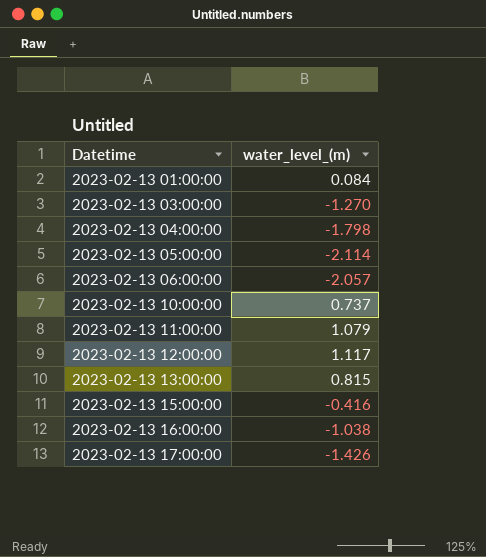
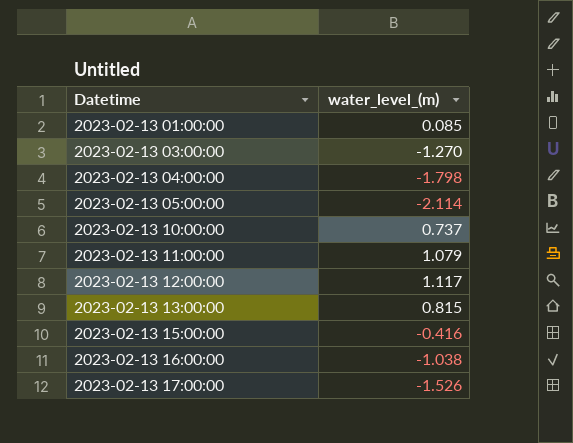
row 2023-02-13 06:00:00: -2.057 -> none
2023-02-13 01:00:00 | water_level_(m): 0.084 -> 0.085
2023-02-13 17:00:00 | water_level_(m): -1.426 -> -1.526

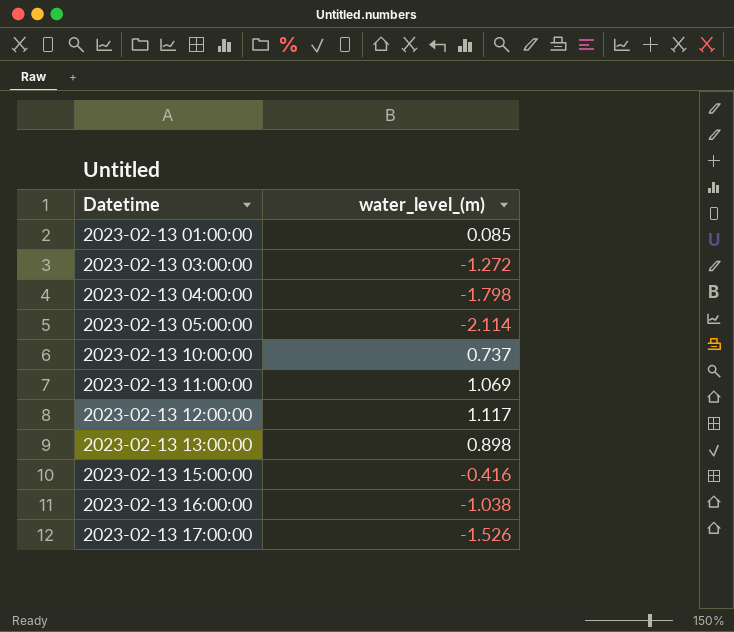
2023-02-13 03:00:00 | water_level_(m): -1.270 -> -1.272
2023-02-13 11:00:00 | water_level_(m): 1.079 -> 1.069
2023-02-13 13:00:00 | water_level_(m): 0.815 -> 0.898

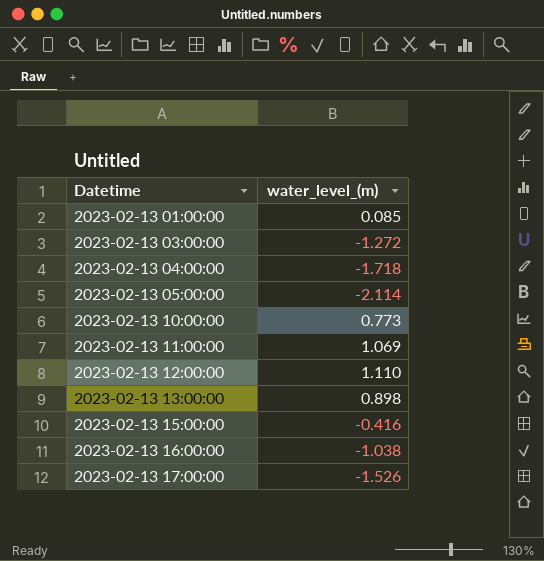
2023-02-13 04:00:00 | water_level_(m): -1.798 -> -1.718
2023-02-13 10:00:00 | water_level_(m): 0.737 -> 0.773
2023-02-13 12:00:00 | water_level_(m): 1.117 -> 1.110

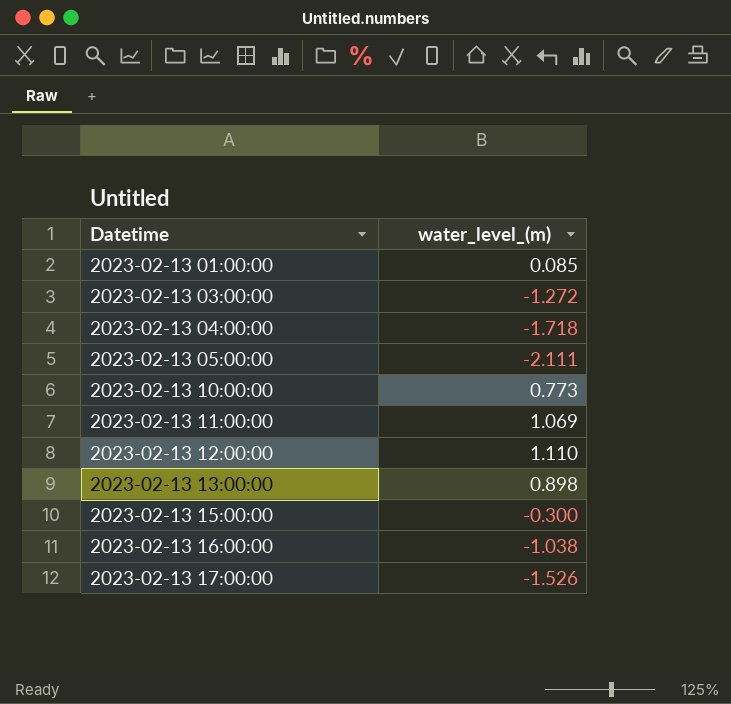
2023-02-13 05:00:00 | water_level_(m): -2.114 -> -2.111
2023-02-13 15:00:00 | water_level_(m): -0.416 -> -0.300

